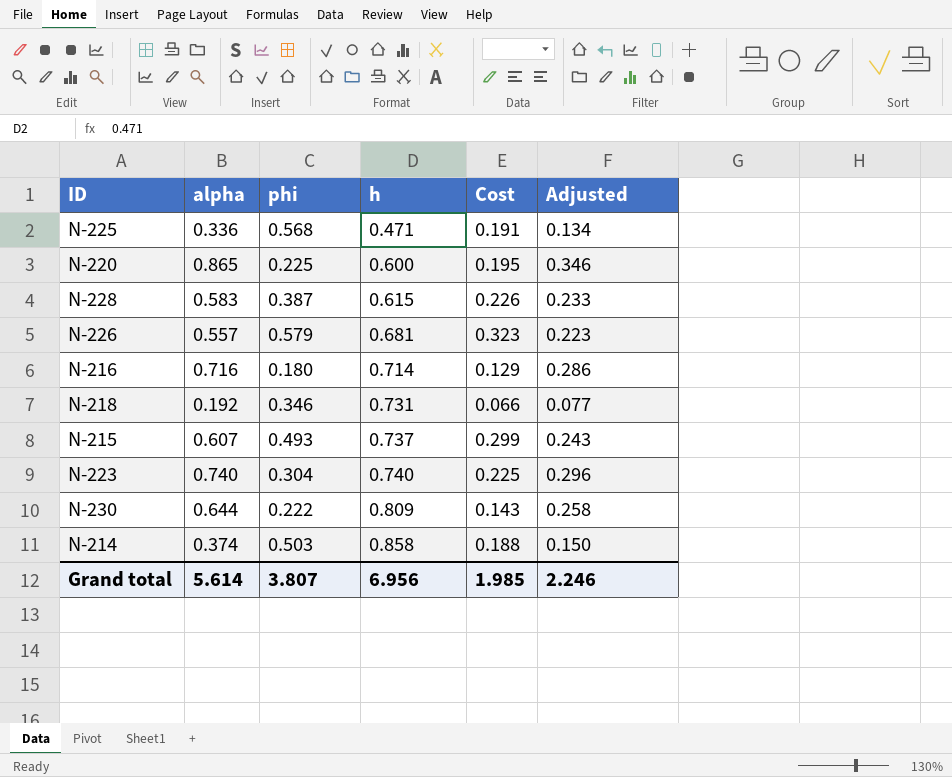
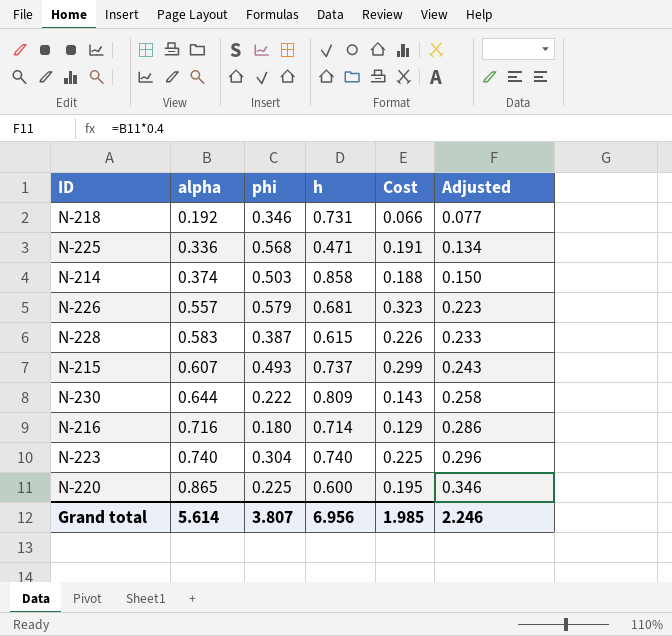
row order: h ascending -> alpha ascending

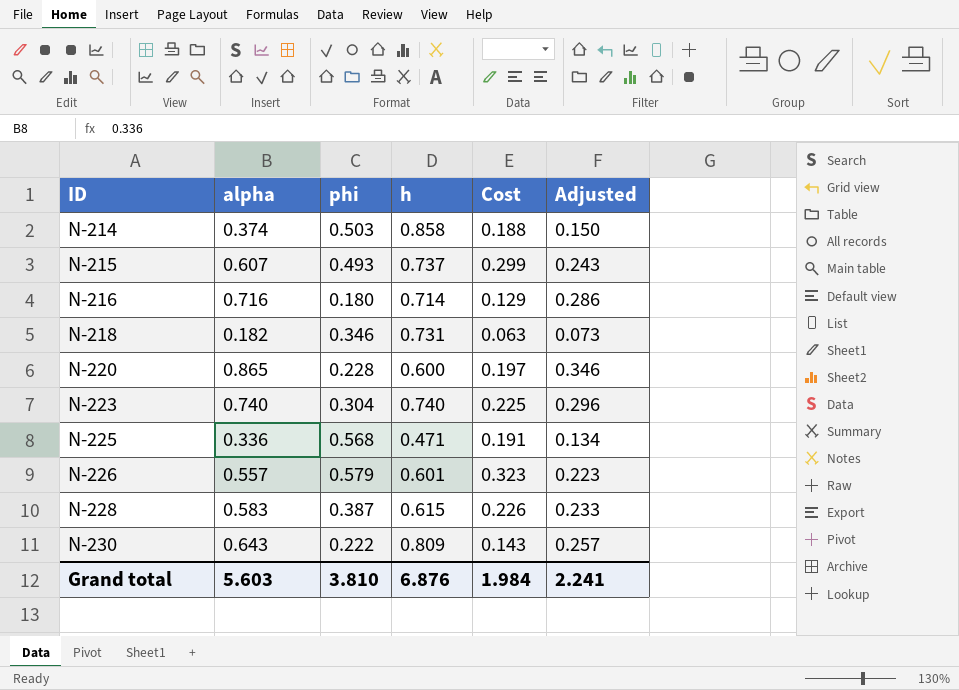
row order: alpha ascending -> ID ascending
N-218 | alpha: 0.192 -> 0.182
N-218 | Cost: 0.066 -> 0.063
N-218 | Adjusted: 0.077 -> 0.073
N-220 | phi: 0.225 -> 0.228
N-220 | Cost: 0.195 -> 0.197
N-226 | h: 0.681 -> 0.601
N-230 | alpha: 0.644 -> 0.643
N-230 | Adjusted: 0.258 -> 0.257
Grand total | alpha: 5.614 -> 5.603
Grand total | phi: 3.807 -> 3.810
Grand total | h: 6.956 -> 6.876
Grand total | Cost: 1.985 -> 1.984
Grand total | Adjusted: 2.246 -> 2.241

